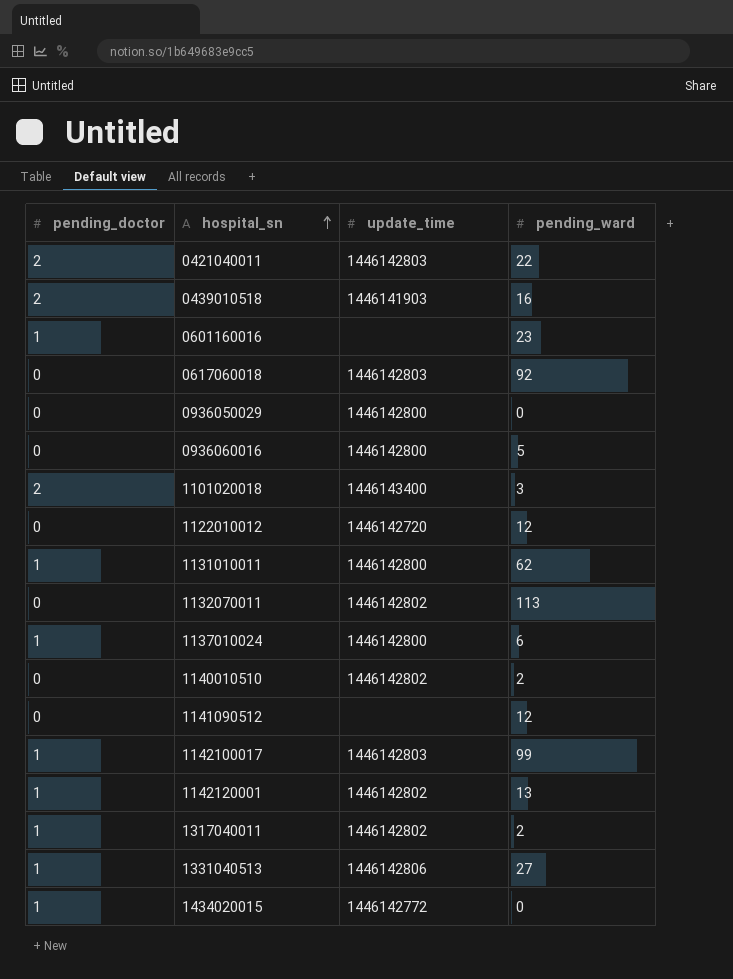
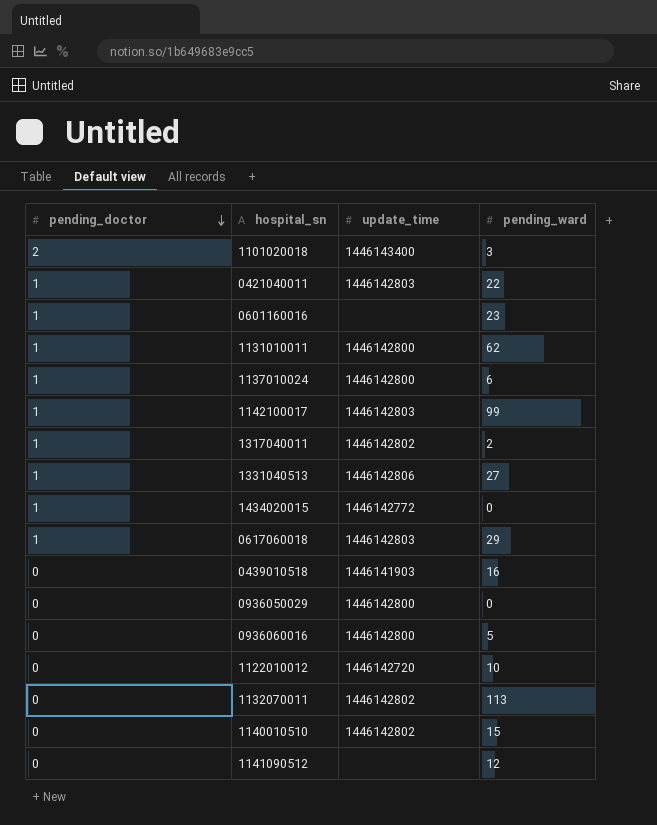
row order: hospital_sn ascending -> pending_doctor descending
row 1142120001: 1 | 1446142802 | 13 -> none
0421040011 | pending_doctor: 2 -> 1
0617060018 | pending_doctor: 0 -> 1
0617060018 | pending_ward: 92 -> 29
0439010518 | pending_doctor: 2 -> 0
1122010012 | pending_ward: 12 -> 10
1140010510 | pending_ward: 2 -> 15

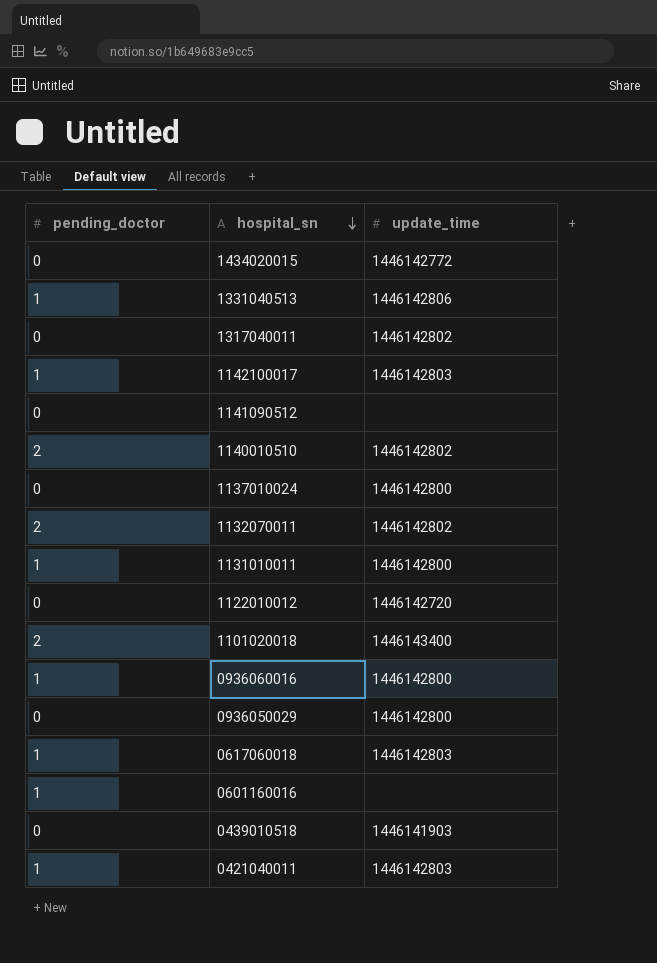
row order: pending_doctor descending -> hospital_sn descending
column pending_ward | position: 4 -> none
1434020015 | pending_doctor: 1 -> 0
1317040011 | pending_doctor: 1 -> 0
1140010510 | pending_doctor: 0 -> 2
1137010024 | pending_doctor: 1 -> 0
1132070011 | pending_doctor: 0 -> 2
0936060016 | pending_doctor: 0 -> 1

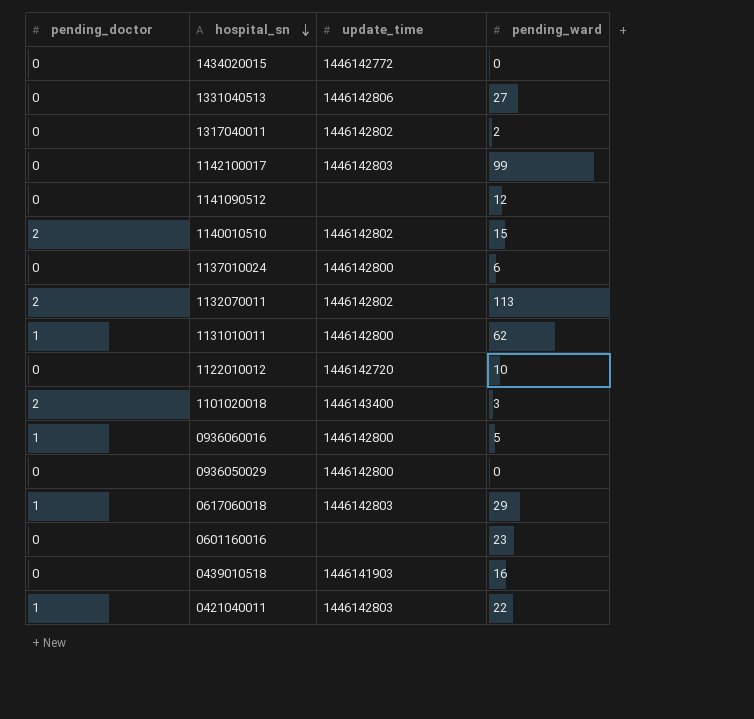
column pending_ward | position: none -> 4
1331040513 | pending_doctor: 1 -> 0
1142100017 | pending_doctor: 1 -> 0
0601160016 | pending_doctor: 1 -> 0

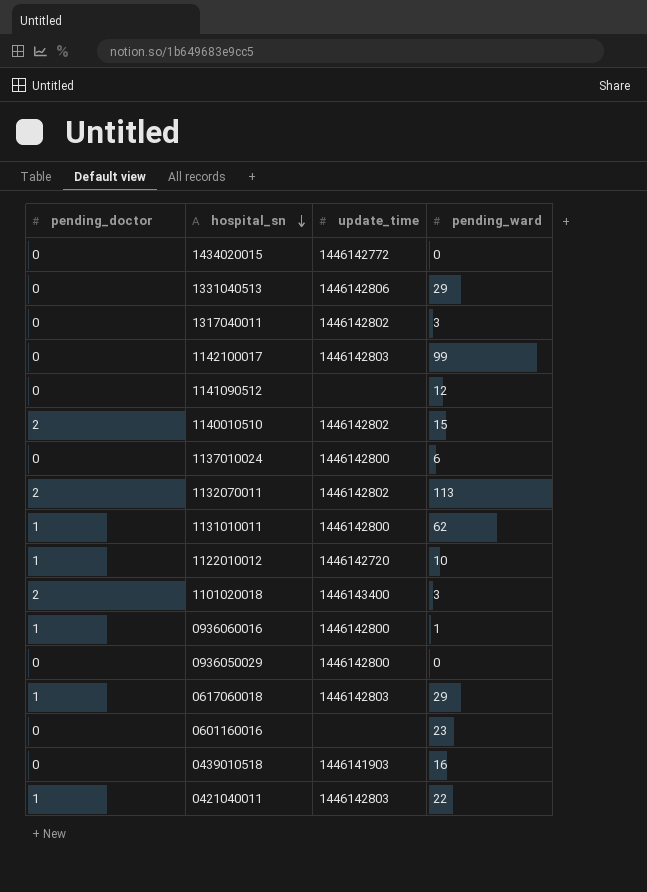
1331040513 | pending_ward: 27 -> 29
1317040011 | pending_ward: 2 -> 3
1122010012 | pending_doctor: 0 -> 1
0936060016 | pending_ward: 5 -> 1

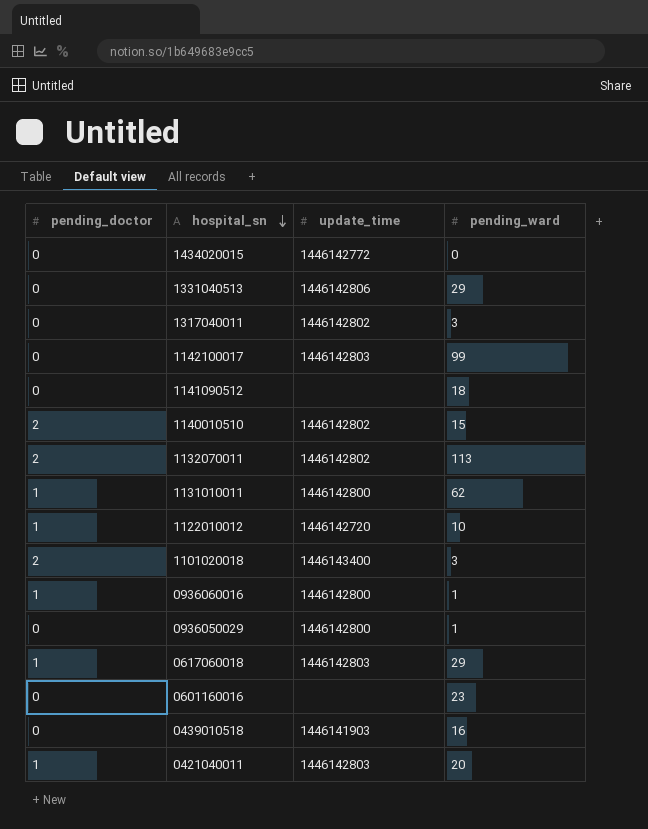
row 1137010024: 0 | 1446142800 | 6 -> none
1141090512 | pending_ward: 12 -> 18
0936050029 | pending_ward: 0 -> 1
0421040011 | pending_ward: 22 -> 20

